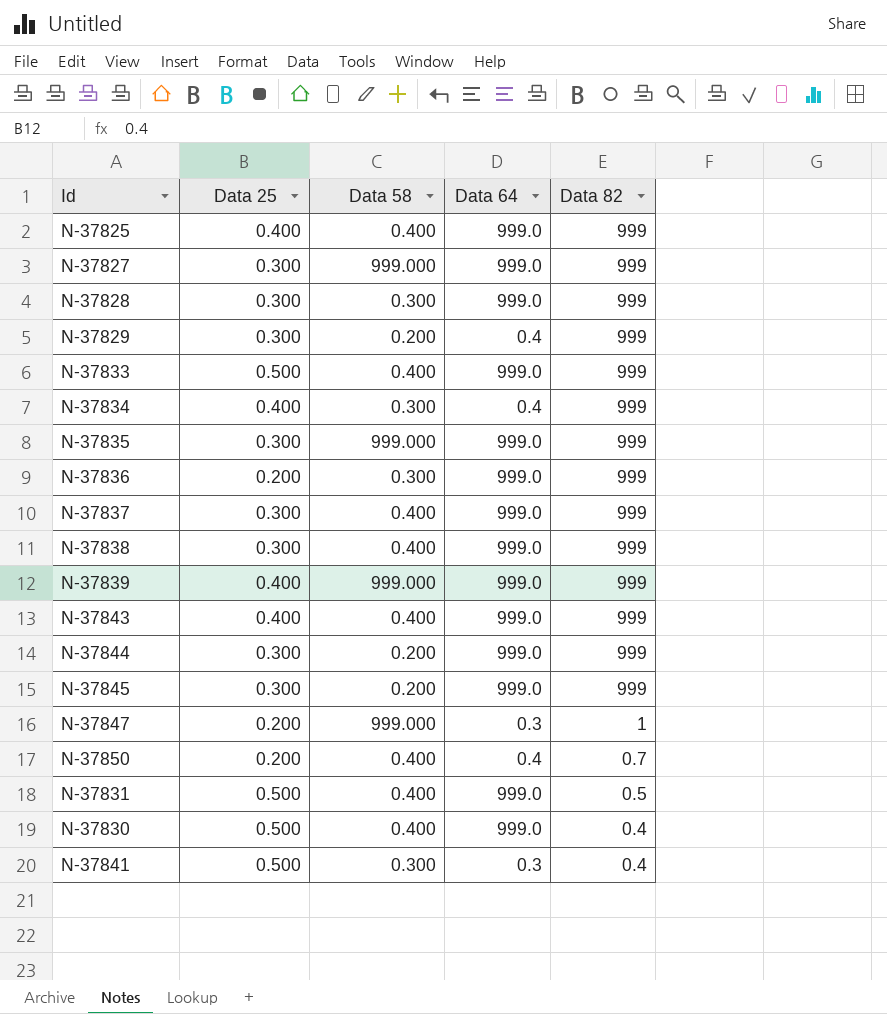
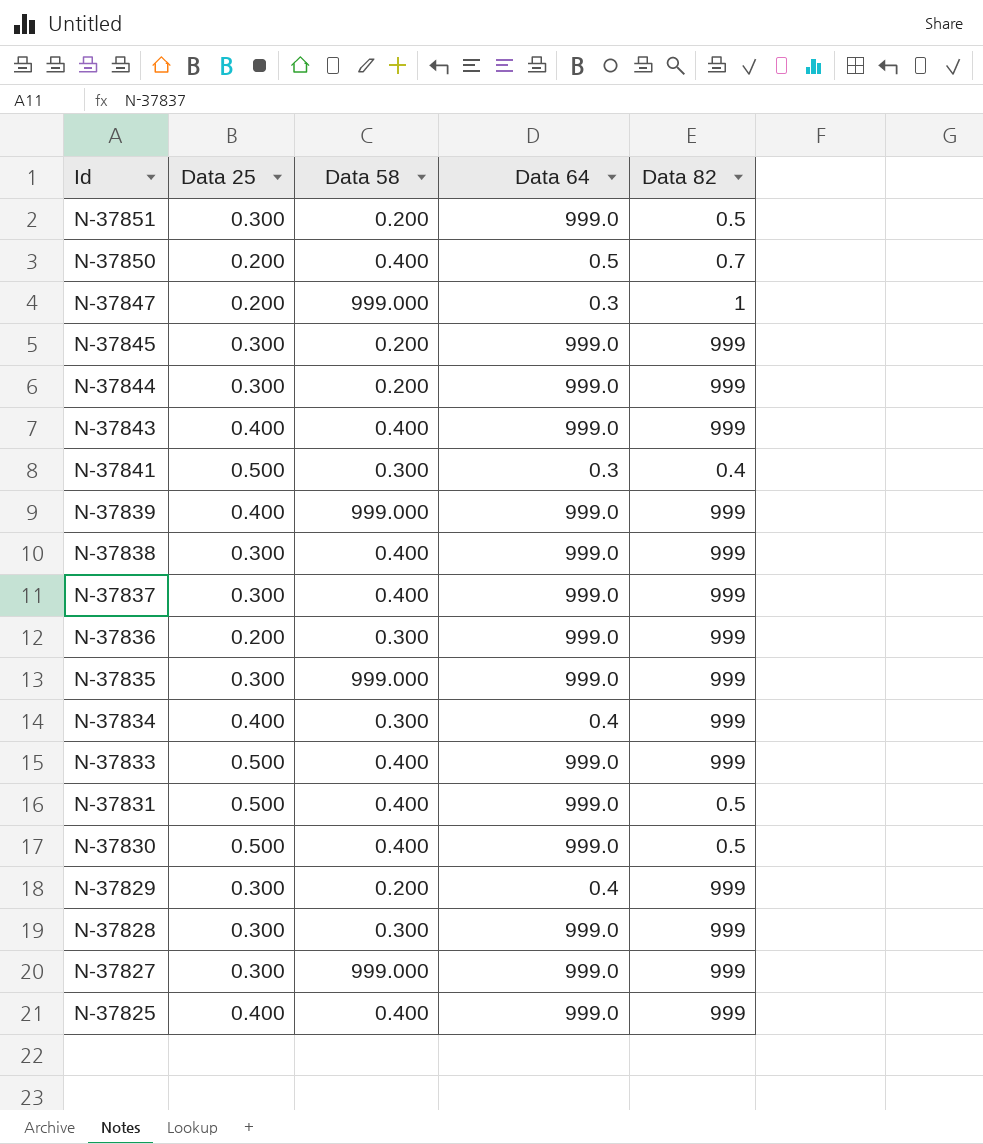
row order: Data 82 descending -> Id descending
row N-37851: none -> 0.300 | 0.200 | 999.0 | 0.5
N-37850 | Data 64: 0.4 -> 0.5
N-37830 | Data 82: 0.4 -> 0.5

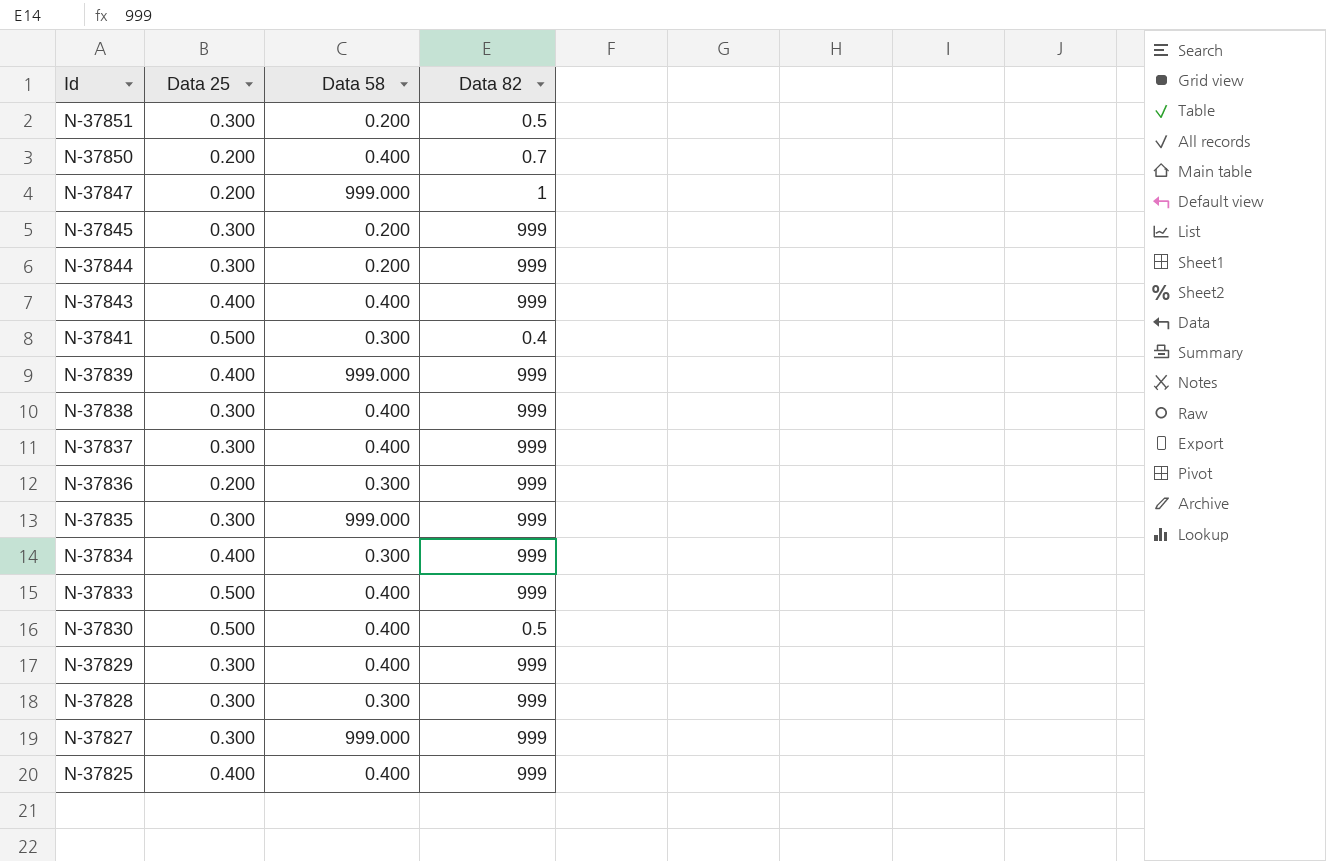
column Data 64 | position: 4 -> none
row N-37831: 0.500 | 0.400 | 999.0 | 0.5 -> none
N-37829 | Data 58: 0.200 -> 0.400

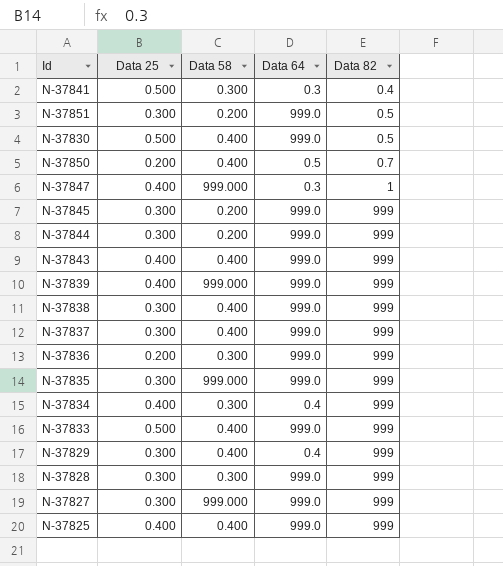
row order: Id descending -> Data 82 ascending
column Data 64 | position: none -> 4
N-37847 | Data 25: 0.200 -> 0.400

